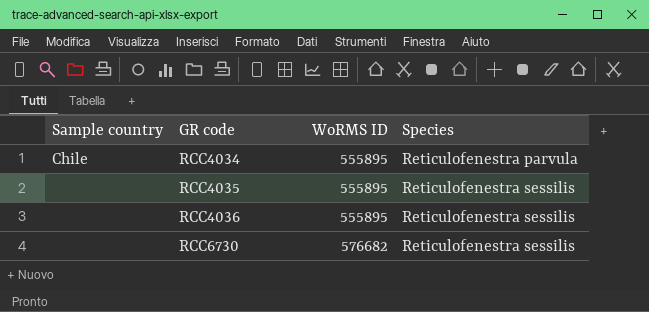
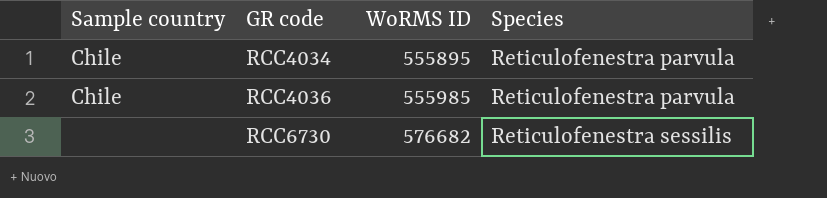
row RCC4035: none | 555895 | Reticulofenestra sessilis -> none
RCC4036 | Sample country: none -> Chile
RCC4036 | WoRMS ID: 555895 -> 555985
RCC4036 | Species: Reticulofenestra sessilis -> Reticulofenestra parvula

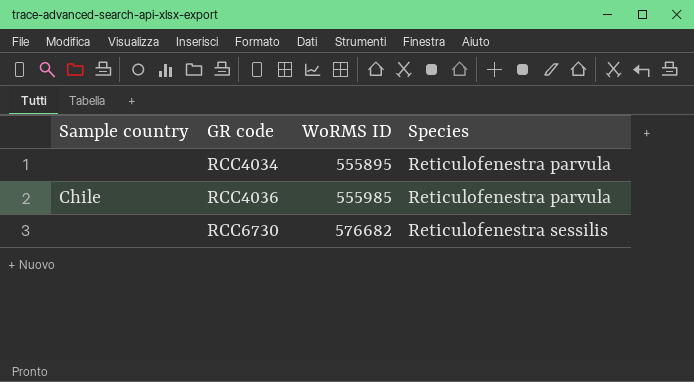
RCC4034 | Sample country: Chile -> none

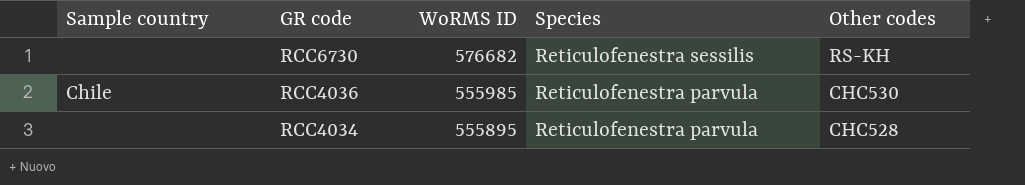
row order: GR code ascending -> GR code descending
column Other codes | position: none -> 5

